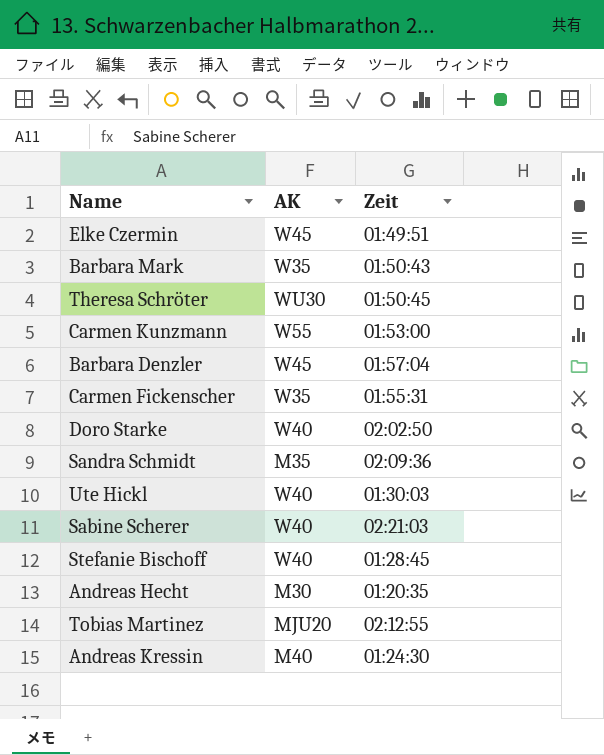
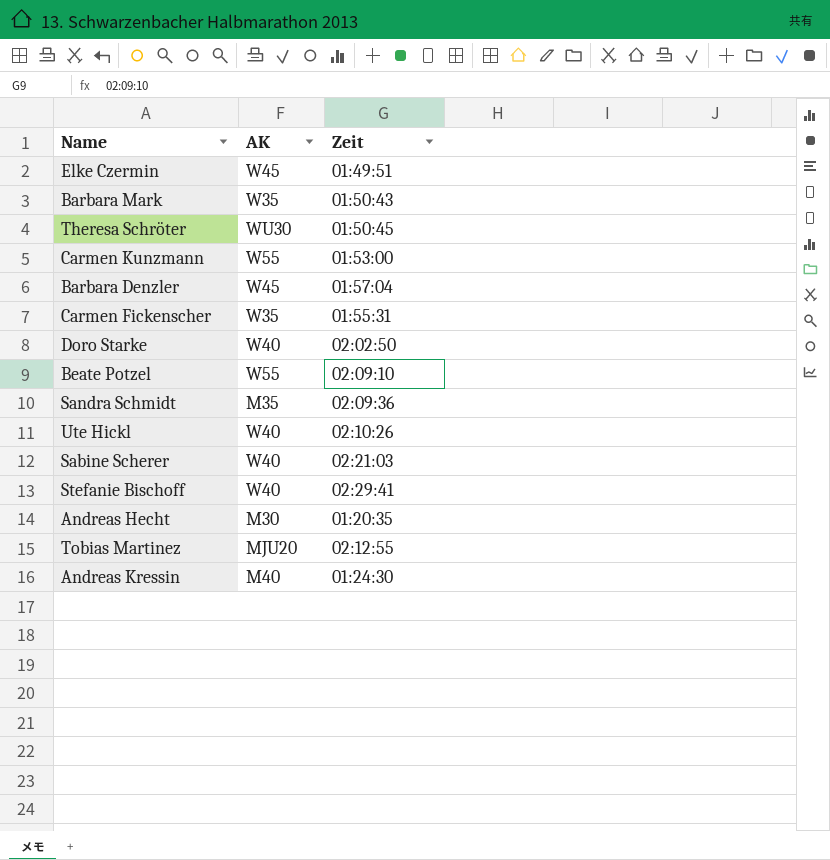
row Beate Potzel: none -> W55 | 02:09:10
Ute Hickl | Zeit: 01:30:03 -> 02:10:26
Stefanie Bischoff | Zeit: 01:28:45 -> 02:29:41

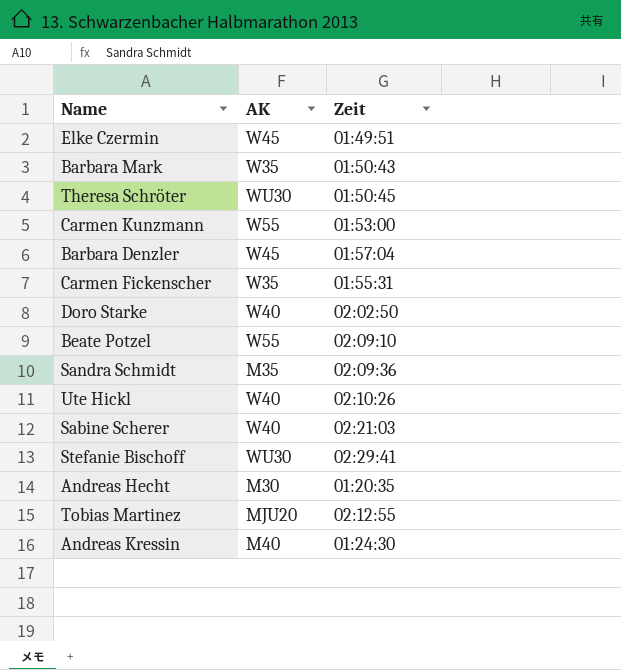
Stefanie Bischoff | AK: W40 -> WU30

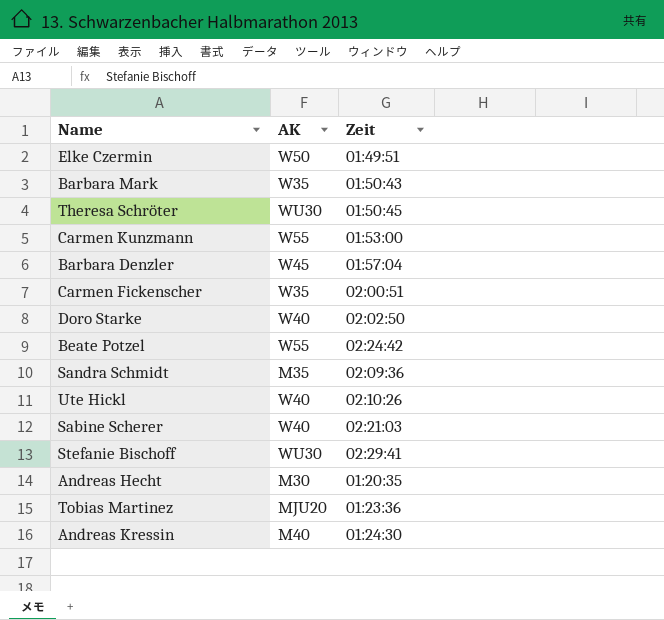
Elke Czermin | AK: W45 -> W50
Carmen Fickenscher | Zeit: 01:55:31 -> 02:00:51
Beate Potzel | Zeit: 02:09:10 -> 02:24:42
Tobias Martinez | Zeit: 02:12:55 -> 01:23:36

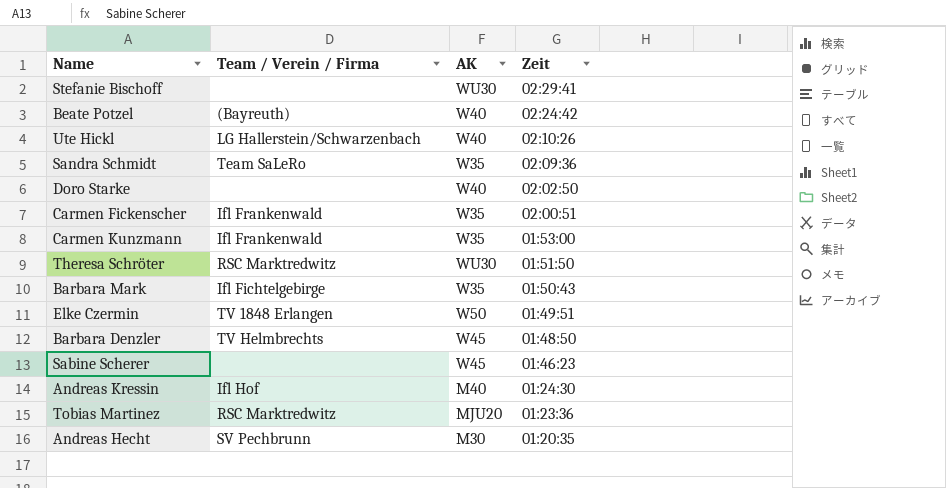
row order: none -> Zeit descending
column Team / Verein / Firma | position: none -> 2
Beate Potzel | AK: W55 -> W40
Sandra Schmidt | AK: M35 -> W35
Carmen Kunzmann | AK: W55 -> W35
Theresa Schröter | Zeit: 01:50:45 -> 01:51:50
Barbara Denzler | Zeit: 01:57:04 -> 01:48:50
Sabine Scherer | AK: W40 -> W45
Sabine Scherer | Zeit: 02:21:03 -> 01:46:23

